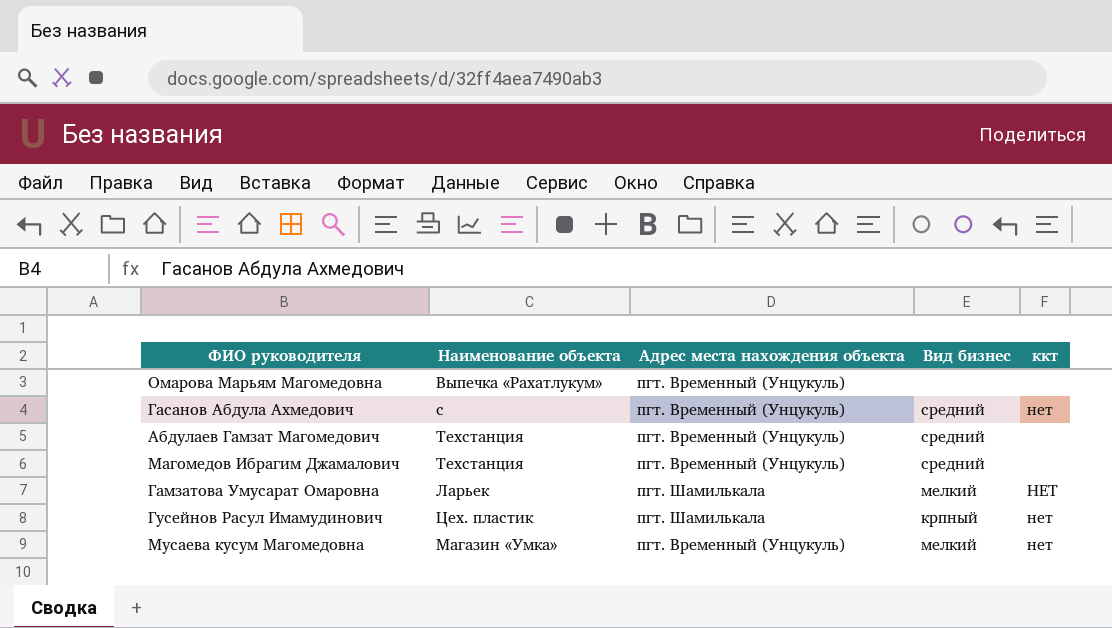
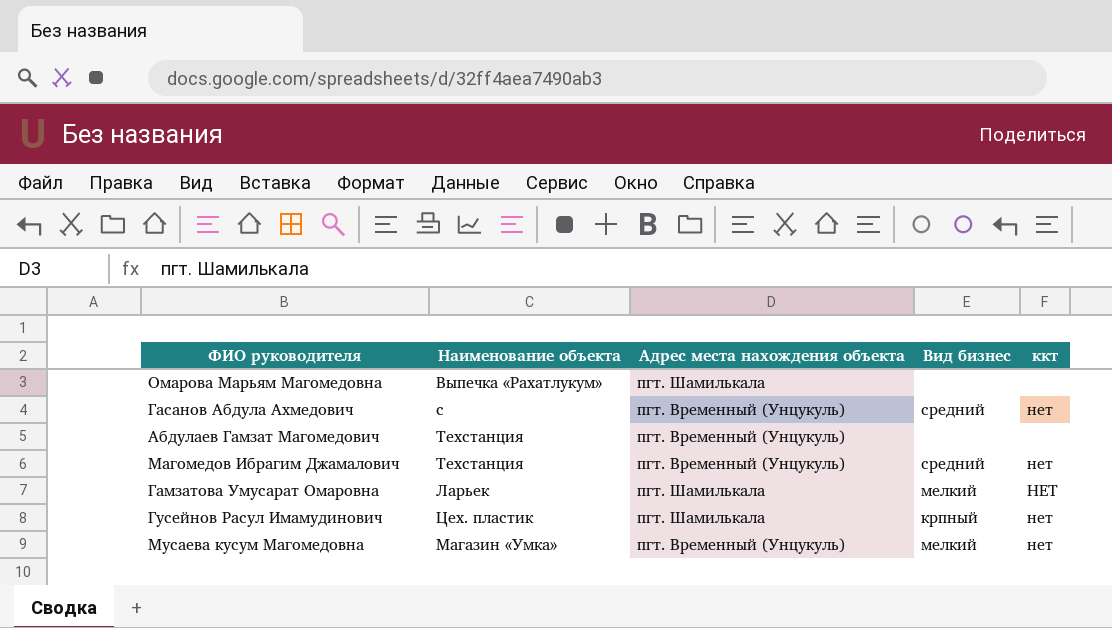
Омарова Марьям Магомедовна | Адрес места нахождения объекта: пгт. Временный (Унцукуль) -> пгт. Шамилькала
Абдулаев Гамзат Магомедович | Вид бизнес: средний -> none
Магомедов Ибрагим Джамалович | ккт: none -> нет

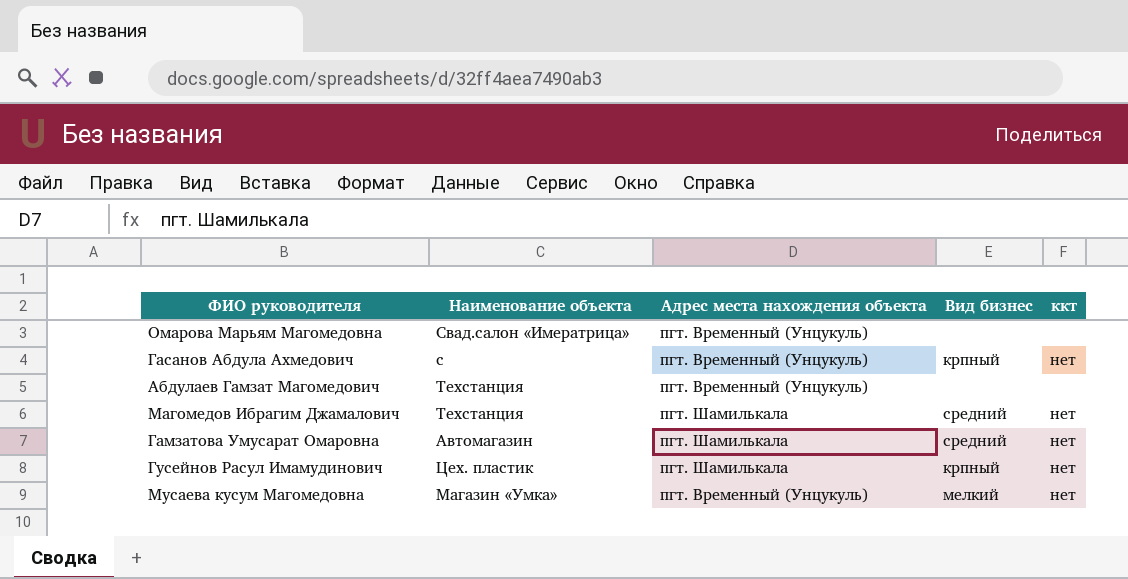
Омарова Марьям Магомедовна | Наименование объекта: Выпечка «Рахатлукум» -> Свад.салон «Имератрица»
Омарова Марьям Магомедовна | Адрес места нахождения объекта: пгт. Шамилькала -> пгт. Временный (Унцукуль)
Гасанов Абдула Ахмедович | Вид бизнес: средний -> крпный
Магомедов Ибрагим Джамалович | Адрес места нахождения объекта: пгт. Временный (Унцукуль) -> пгт. Шамилькала
Гамзатова Умусарат Омаровна | Наименование объекта: Ларьек -> Автомагазин
Гамзатова Умусарат Омаровна | Вид бизнес: мелкий -> средний
Гамзатова Умусарат Омаровна | ккт: НЕТ -> нет

